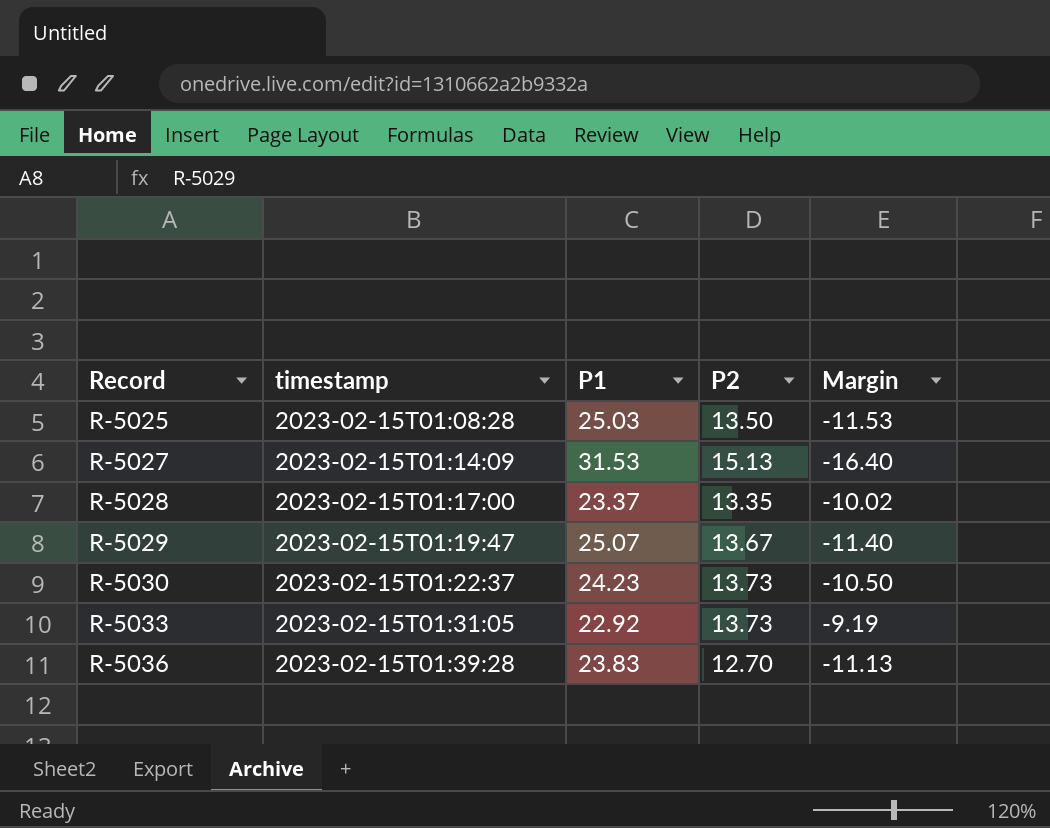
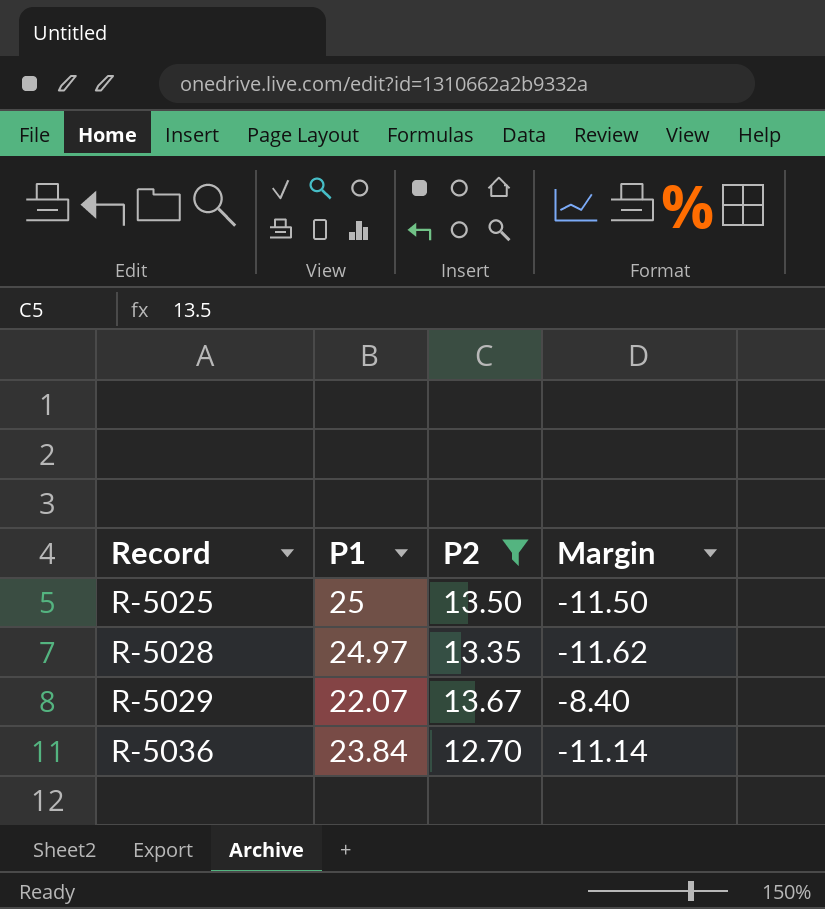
filter: none -> P2 <= 13.67
column timestamp | position: 2 -> none
R-5025 | P1: 25.03 -> 25
R-5025 | Margin: -11.53 -> -11.50
R-5028 | P1: 23.37 -> 24.97
R-5028 | Margin: -10.02 -> -11.62
R-5029 | P1: 25.07 -> 22.07
R-5029 | Margin: -11.40 -> -8.40
R-5036 | P1: 23.83 -> 23.84
R-5036 | Margin: -11.13 -> -11.14

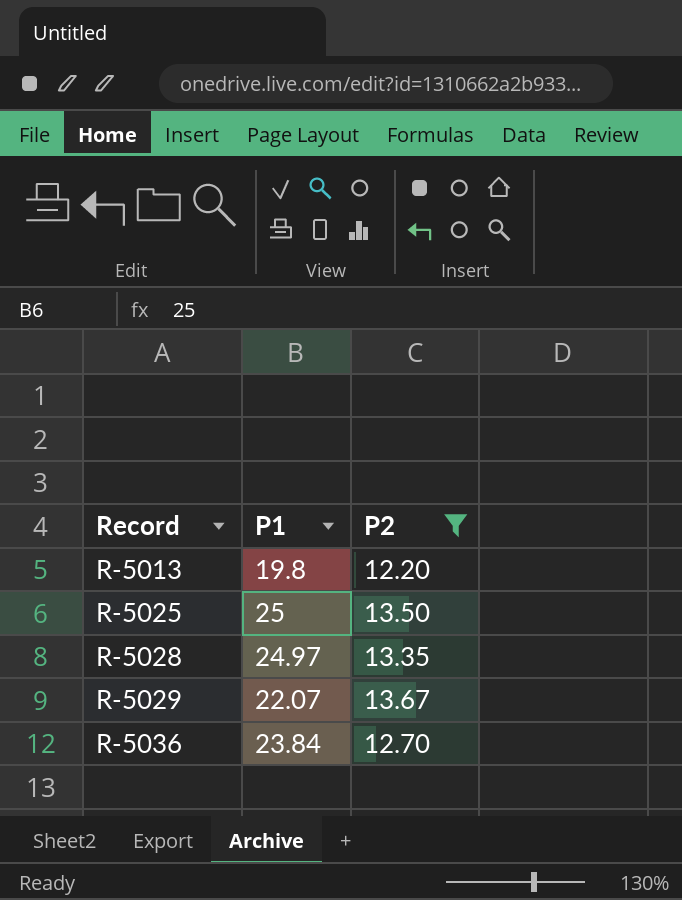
column Margin | formula: [P2] - [P1] -> none
row R-5013: none -> 19.8 | 12.20

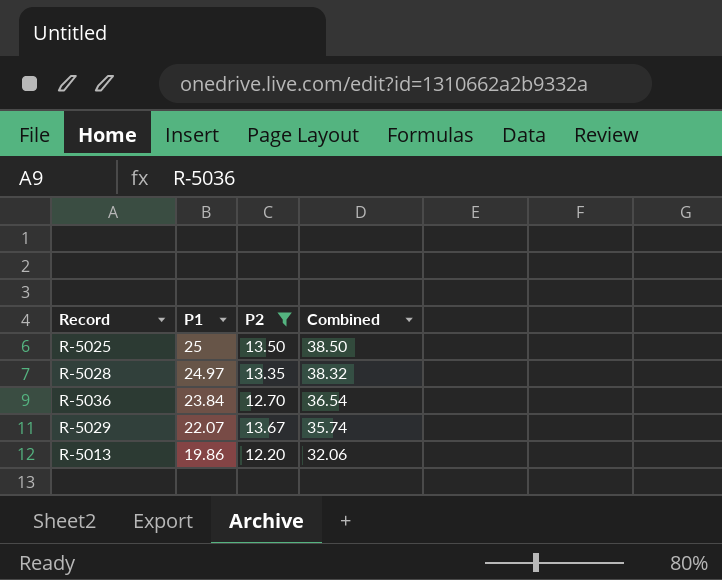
row order: Record ascending -> P1 descending
column Combined | formula: none -> [P1] + [P2]
R-5013 | P1: 19.8 -> 19.86

